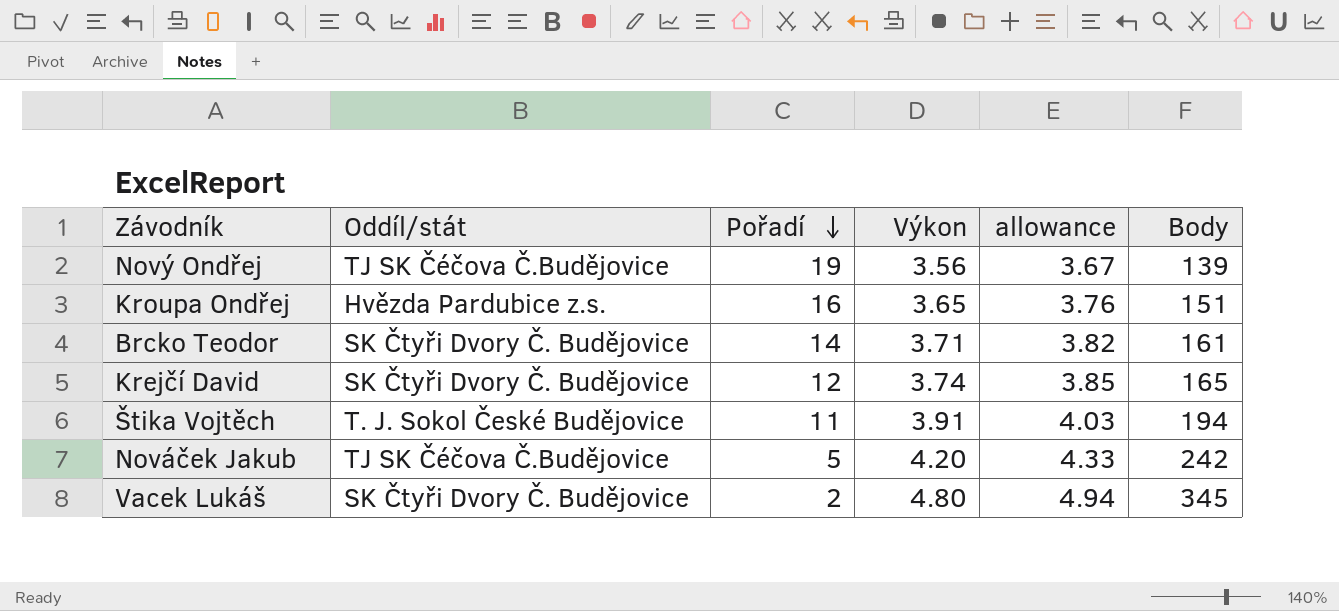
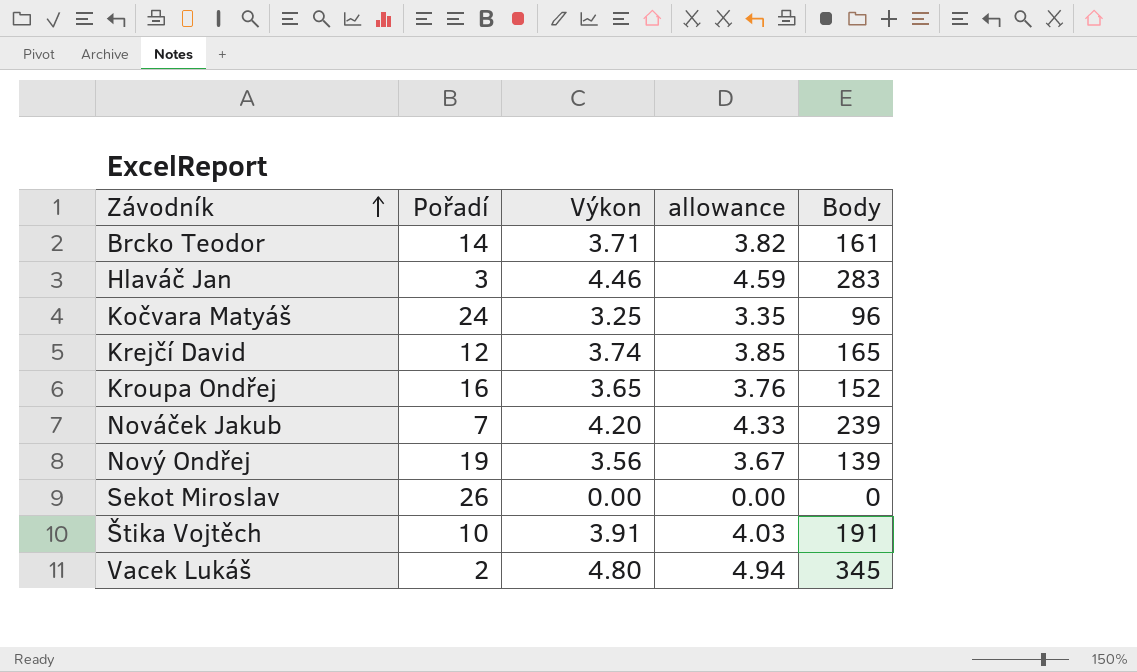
row order: Pořadí descending -> Závodník ascending
column Oddíl/stát | position: 2 -> none
row Hlaváč Jan: none -> 3 | 4.46 | 4.59 | 283
row Kočvara Matyáš: none -> 24 | 3.25 | 3.35 | 96
Kroupa Ondřej | Body: 151 -> 152
Nováček Jakub | Pořadí: 5 -> 7
Nováček Jakub | Body: 242 -> 239
row Sekot Miroslav: none -> 26 | 0.00 | 0.00 | 0
Štika Vojtěch | Pořadí: 11 -> 10
Štika Vojtěch | Body: 194 -> 191

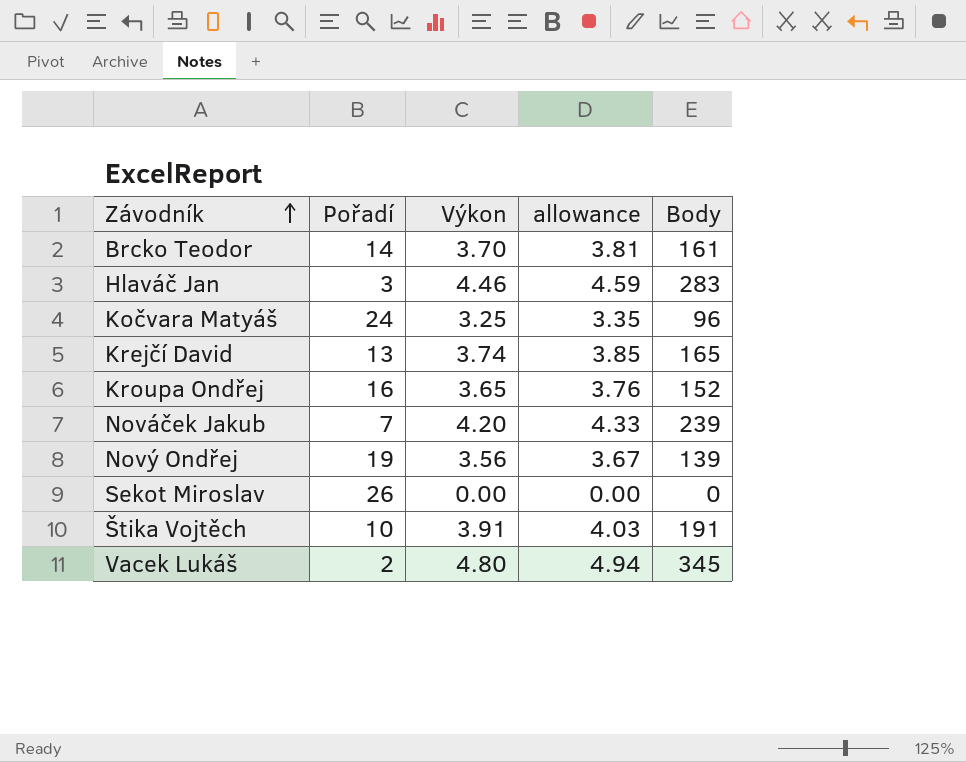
Brcko Teodor | Výkon: 3.71 -> 3.70
Brcko Teodor | allowance: 3.82 -> 3.81
Krejčí David | Pořadí: 12 -> 13

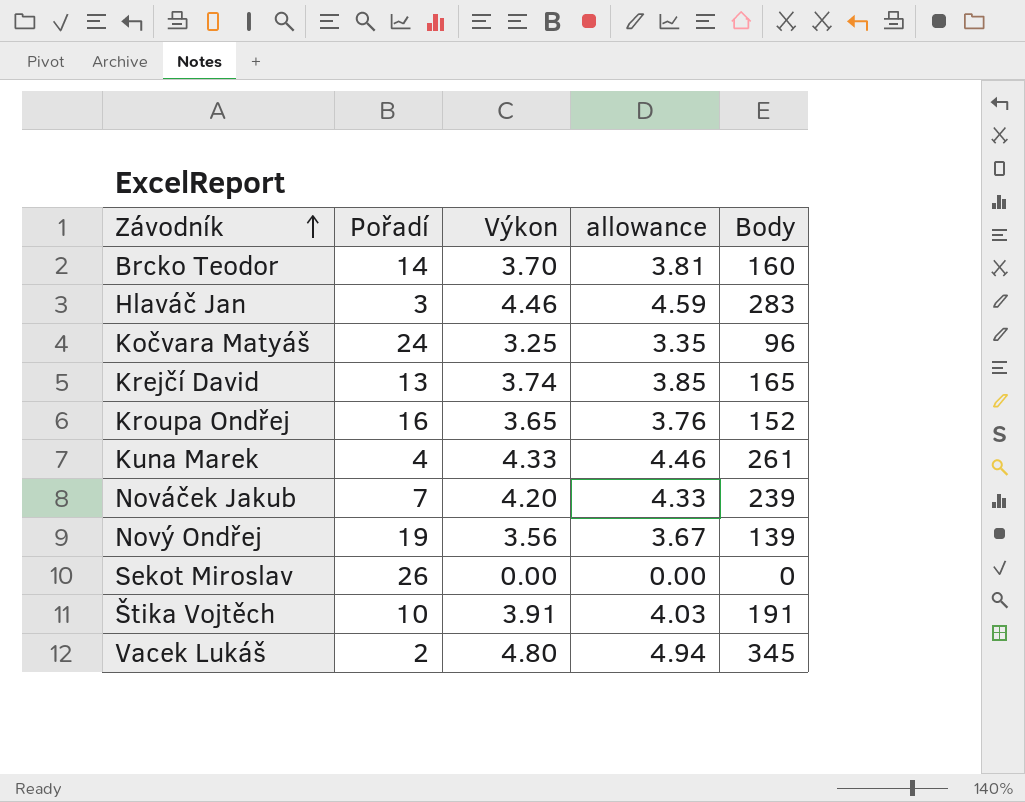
Brcko Teodor | Body: 161 -> 160
row Kuna Marek: none -> 4 | 4.33 | 4.46 | 261

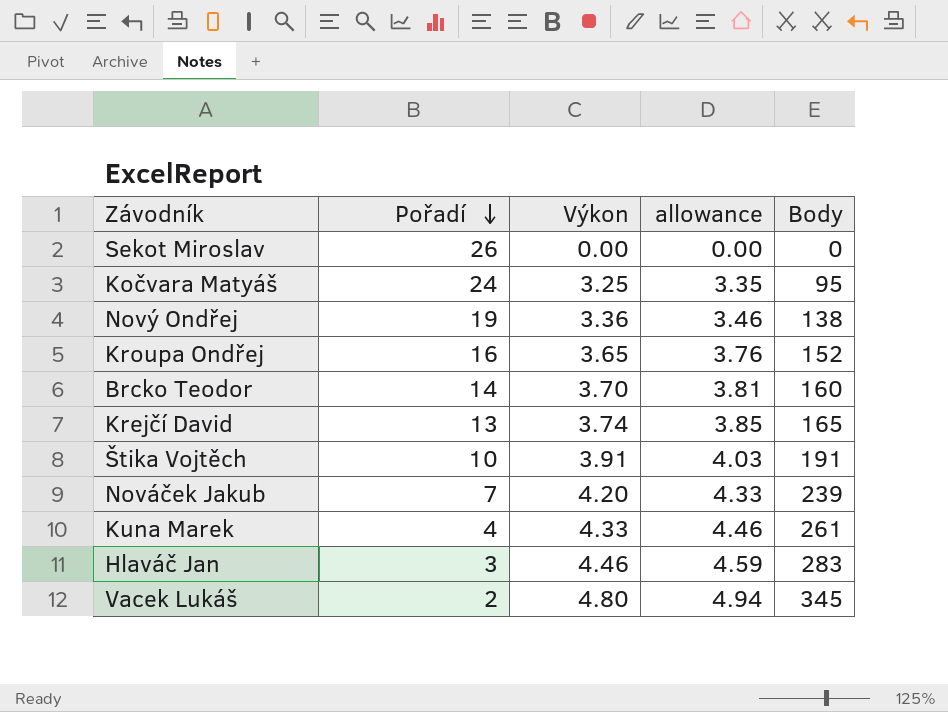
row order: Závodník ascending -> Pořadí descending
Kočvara Matyáš | Body: 96 -> 95
Nový Ondřej | Výkon: 3.56 -> 3.36
Nový Ondřej | allowance: 3.67 -> 3.46
Nový Ondřej | Body: 139 -> 138

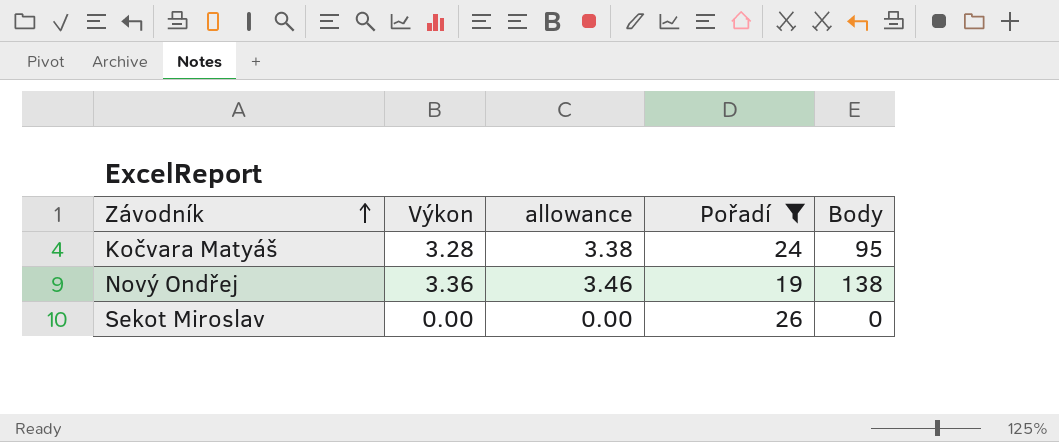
filter: none -> Pořadí >= 19
row order: Pořadí descending -> Závodník ascending
column Pořadí | position: 2 -> 4
Kočvara Matyáš | Výkon: 3.25 -> 3.28
Kočvara Matyáš | allowance: 3.35 -> 3.38

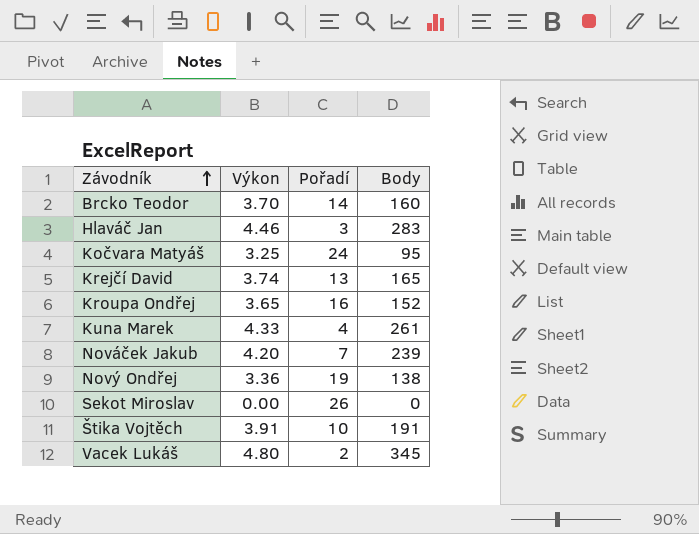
filter: Pořadí >= 19 -> none
column allowance | formula: [Výkon] * 1.03 -> none
Kočvara Matyáš | Výkon: 3.28 -> 3.25

